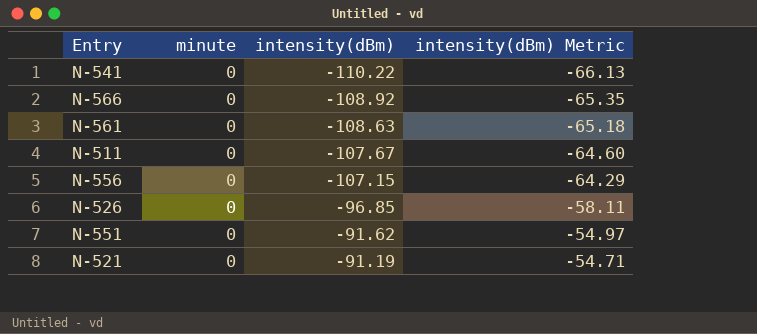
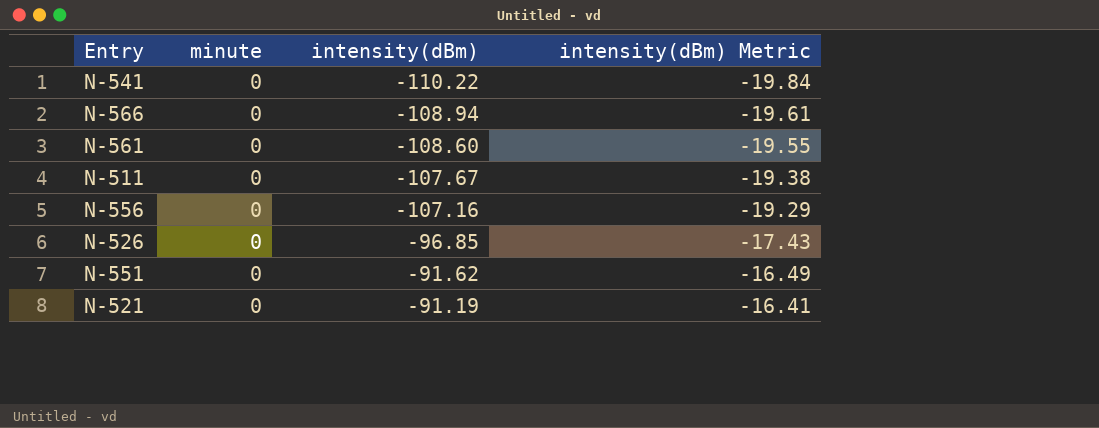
column intensity(dBm) Metric | formula: [intensity(dBm)] * 0.6 -> [intensity(dBm)] * 0.18
N-566 | intensity(dBm): -108.92 -> -108.94
N-561 | intensity(dBm): -108.63 -> -108.60
N-556 | intensity(dBm): -107.15 -> -107.16

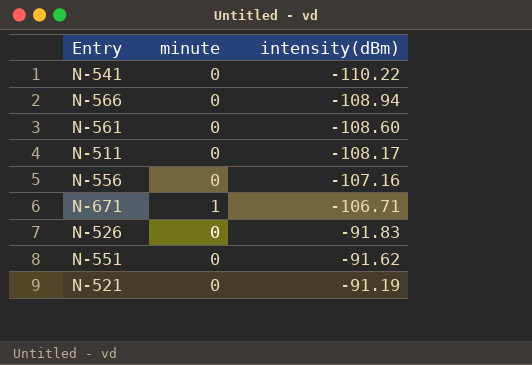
column intensity(dBm) Metric | formula: [intensity(dBm)] * 0.18 -> none
N-511 | intensity(dBm): -107.67 -> -108.17
row N-671: none -> 1 | -106.71
N-526 | intensity(dBm): -96.85 -> -91.83

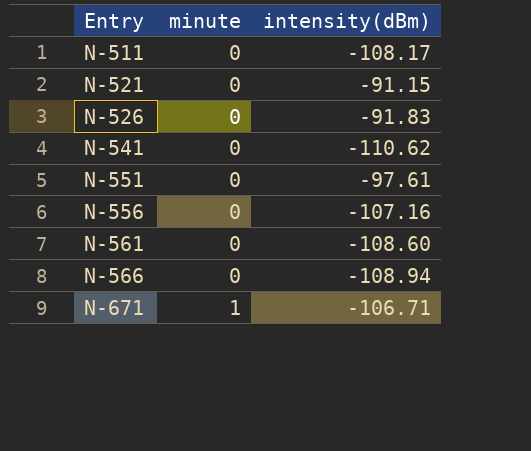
row order: intensity(dBm) ascending -> Entry ascending
N-521 | intensity(dBm): -91.19 -> -91.15
N-541 | intensity(dBm): -110.22 -> -110.62
N-551 | intensity(dBm): -91.62 -> -97.61

